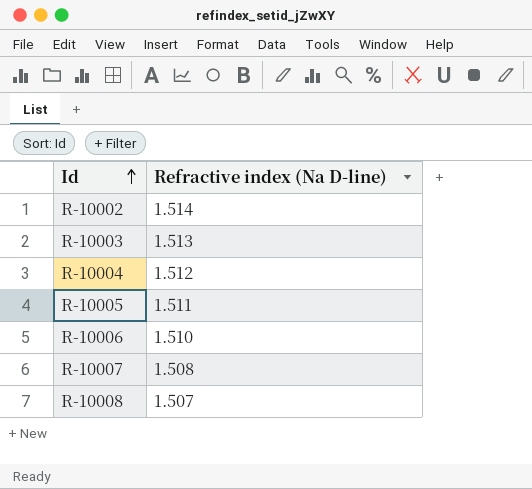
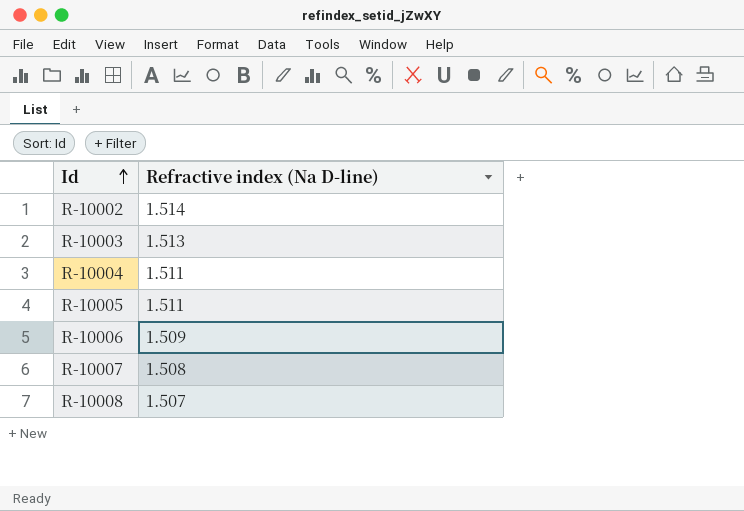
R-10004 | Refractive index (Na D-line): 1.512 -> 1.511
R-10006 | Refractive index (Na D-line): 1.510 -> 1.509

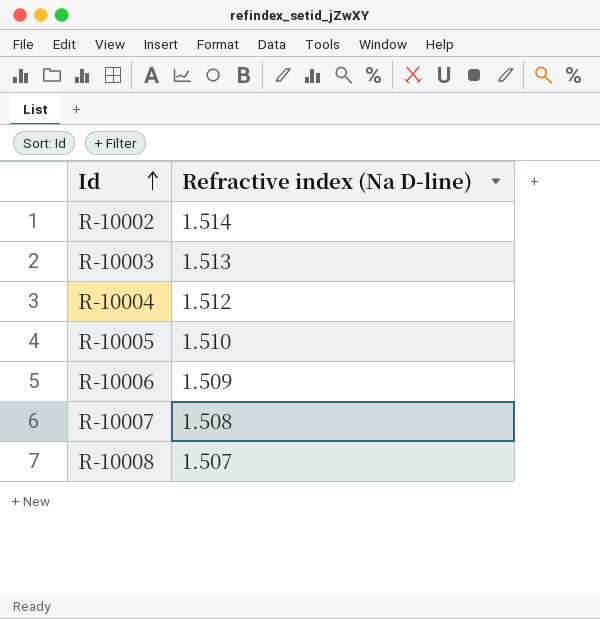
R-10004 | Refractive index (Na D-line): 1.511 -> 1.512
R-10005 | Refractive index (Na D-line): 1.511 -> 1.510

